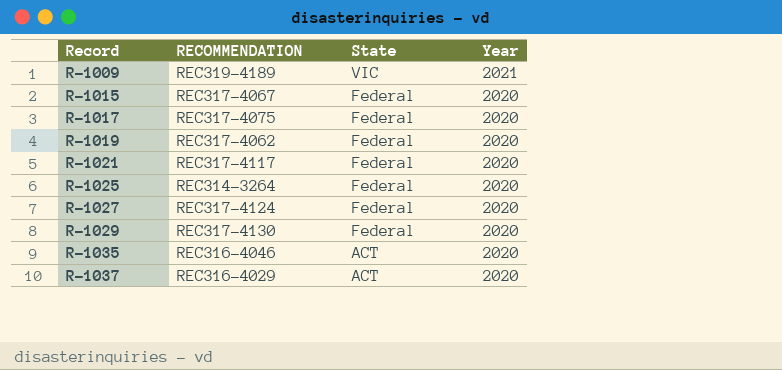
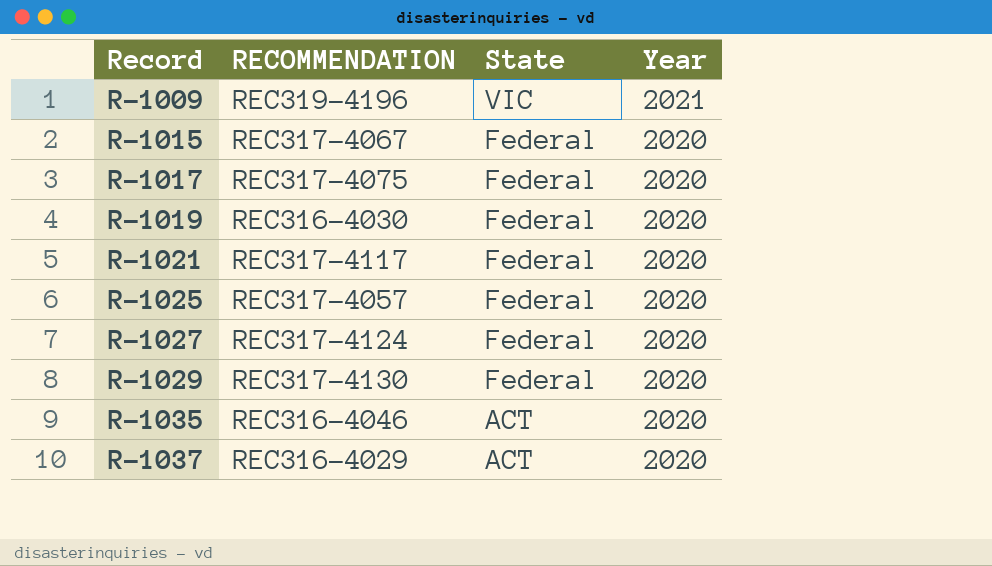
R-1009 | RECOMMENDATION: REC319-4189 -> REC319-4196
R-1019 | RECOMMENDATION: REC317-4062 -> REC316-4030
R-1025 | RECOMMENDATION: REC314-3264 -> REC317-4057

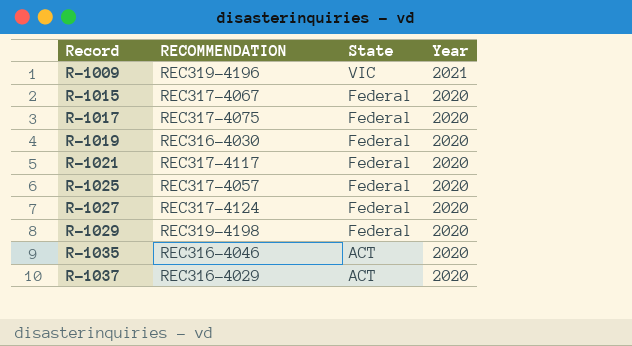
R-1029 | RECOMMENDATION: REC317-4130 -> REC319-4198

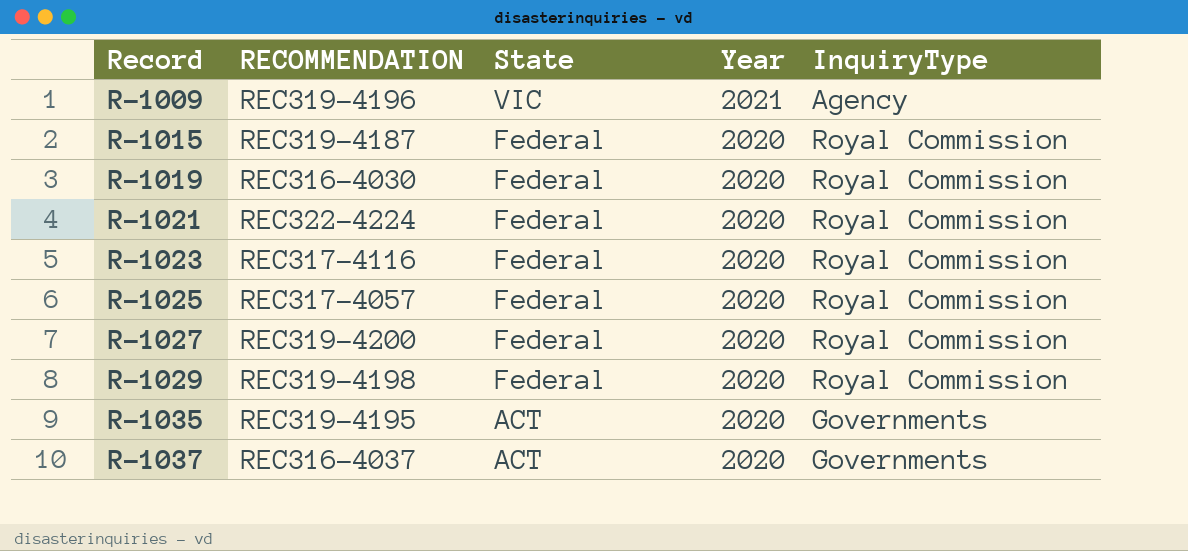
column InquiryType | position: none -> 5
row R-1017: REC317-4075 | Federal | 2020 -> none
R-1015 | RECOMMENDATION: REC317-4067 -> REC319-4187
R-1021 | RECOMMENDATION: REC317-4117 -> REC322-4224
row R-1023: none -> REC317-4116 | Federal | 2020 | Royal Commission
R-1027 | RECOMMENDATION: REC317-4124 -> REC319-4200
R-1035 | RECOMMENDATION: REC316-4046 -> REC319-4195
R-1037 | RECOMMENDATION: REC316-4029 -> REC316-4037

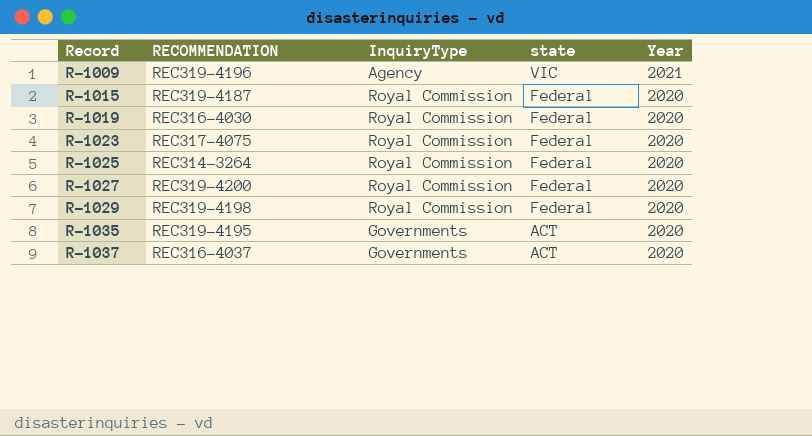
column InquiryType | position: 5 -> 3
column name: State -> state
row R-1021: REC322-4224 | Federal | 2020 | Royal Commission -> none
R-1023 | RECOMMENDATION: REC317-4116 -> REC317-4075
R-1025 | RECOMMENDATION: REC317-4057 -> REC314-3264

